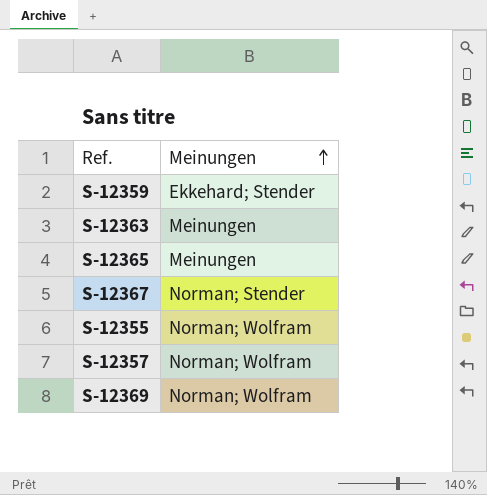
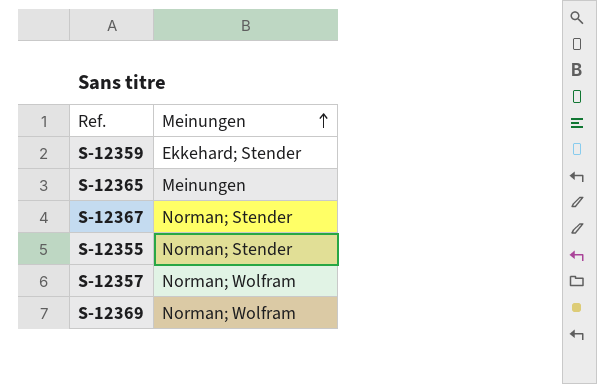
row S-12363: Meinungen -> none
S-12355 | Meinungen: Norman; Wolfram -> Norman; Stender

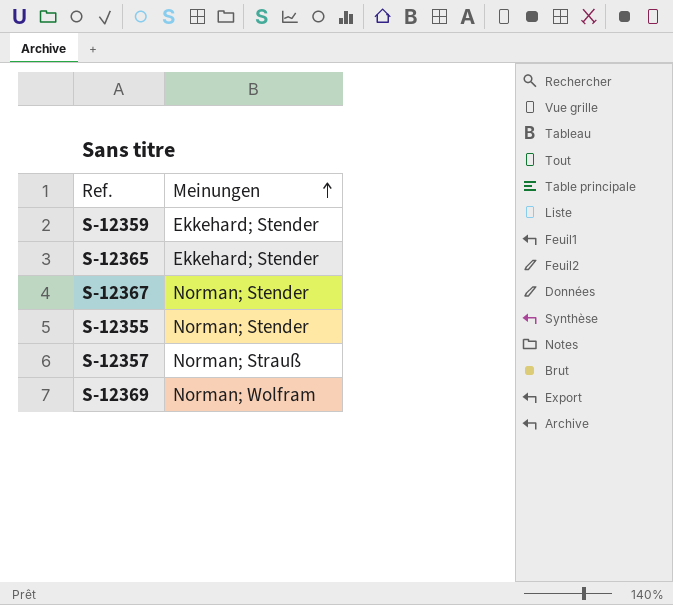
S-12365 | Meinungen: Meinungen -> Ekkehard; Stender
S-12357 | Meinungen: Norman; Wolfram -> Norman; Strauß

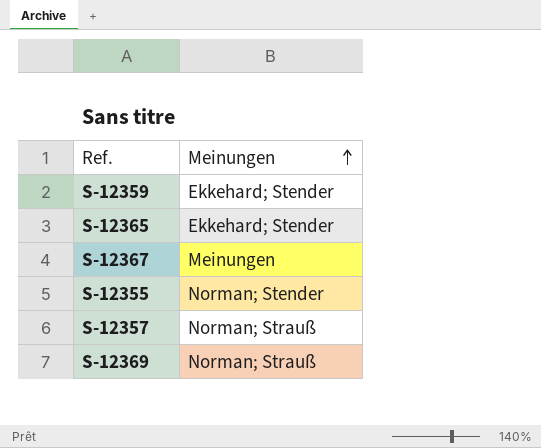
S-12367 | Meinungen: Norman; Stender -> Meinungen
S-12369 | Meinungen: Norman; Wolfram -> Norman; Strauß

